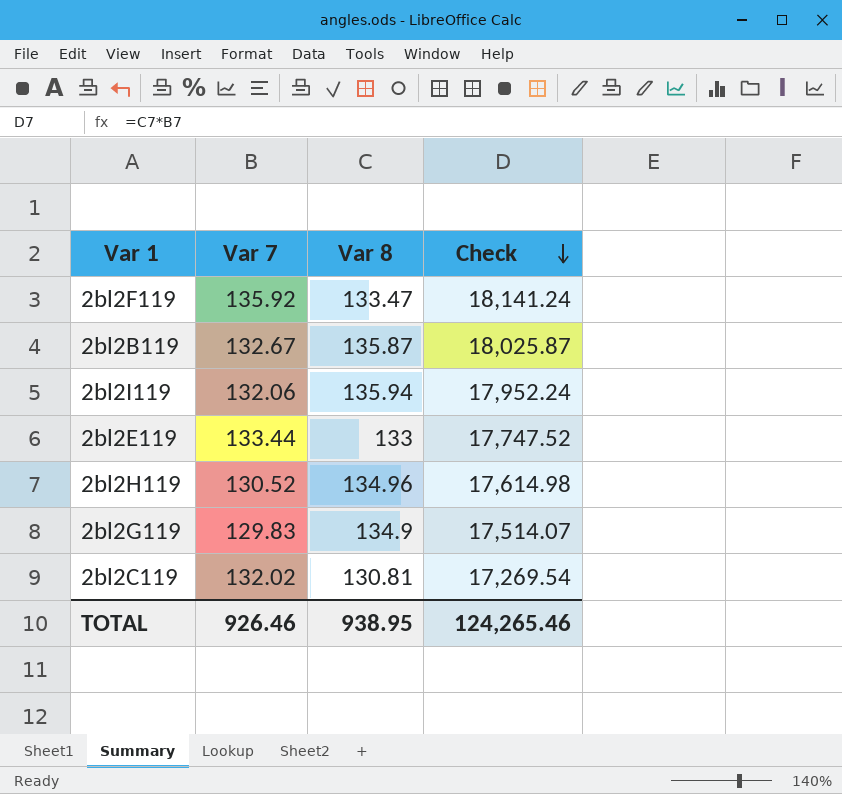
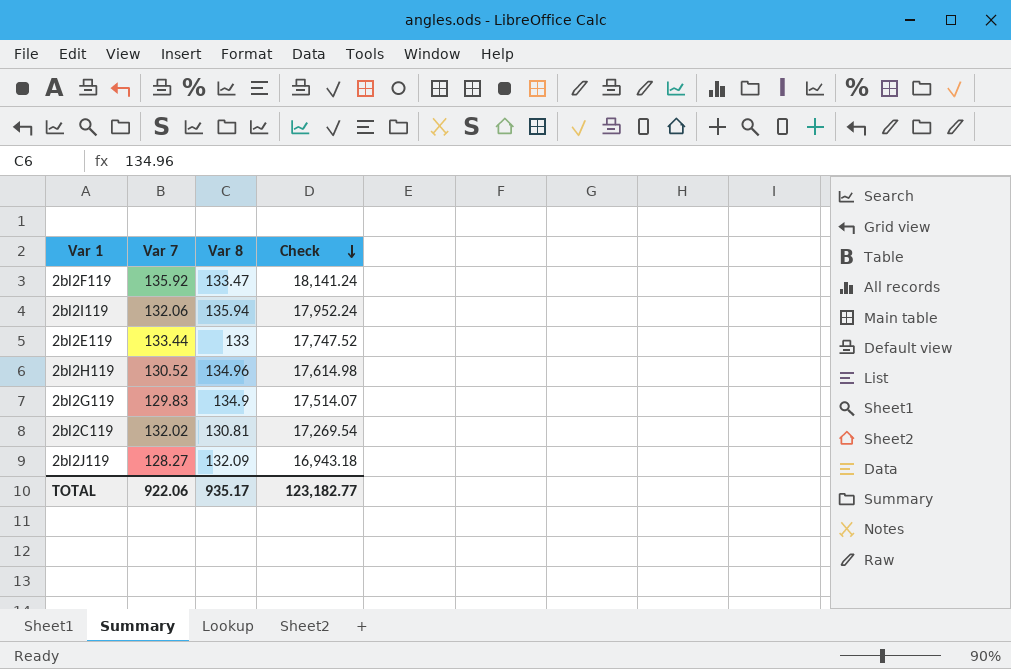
row 2bl2B119: 132.67 | 135.87 | 18,025.87 -> none
row 2bl2J119: none -> 128.27 | 132.09 | 16,943.18
TOTAL | Var 7: 926.46 -> 922.06
TOTAL | Var 8: 938.95 -> 935.17
TOTAL | Check: 124,265.46 -> 123,182.77

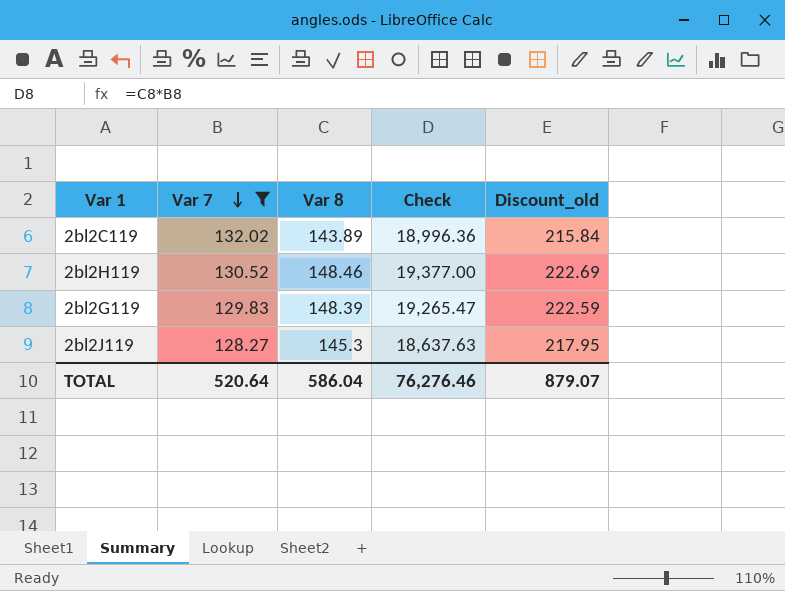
filter: none -> Var 7 <= 132.02
row order: Check descending -> Var 7 descending
column Discount_old | formula: none -> [Var 8] * 1.5
2bl2C119 | Var 8: 130.81 -> 143.89
2bl2C119 | Check: 17,269.54 -> 18,996.36
2bl2H119 | Var 8: 134.96 -> 148.46
2bl2H119 | Check: 17,614.98 -> 19,377.00
2bl2G119 | Var 8: 134.9 -> 148.39
2bl2G119 | Check: 17,514.07 -> 19,265.47
2bl2J119 | Var 8: 132.09 -> 145.3
2bl2J119 | Check: 16,943.18 -> 18,637.63
TOTAL | Var 7: 922.06 -> 520.64
TOTAL | Var 8: 935.17 -> 586.04
TOTAL | Check: 123,182.77 -> 76,276.46

